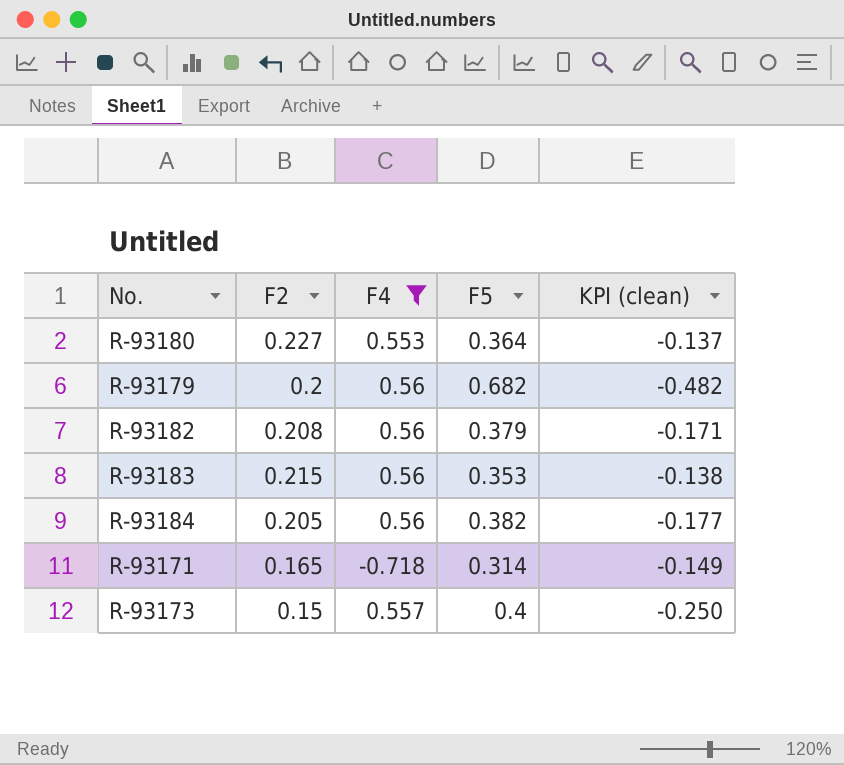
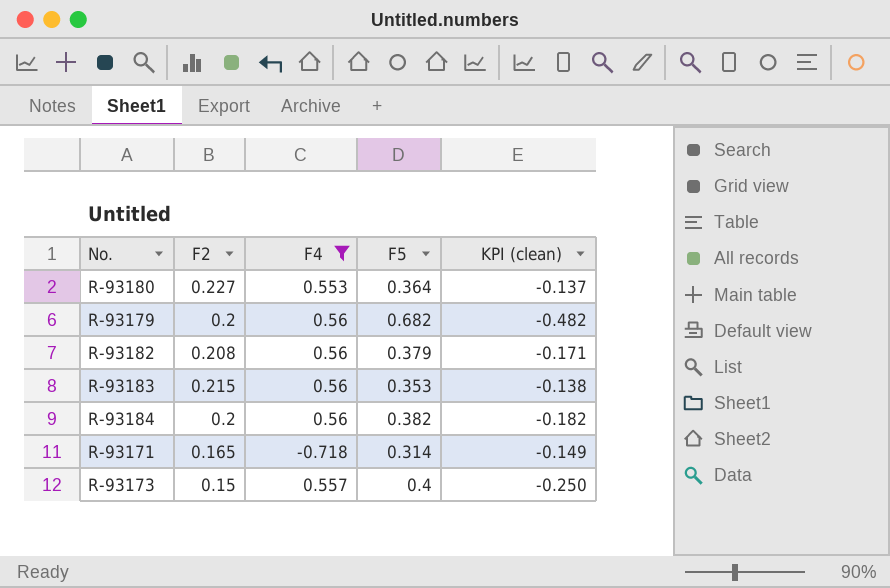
R-93184 | F2: 0.205 -> 0.2
R-93184 | KPI (clean): -0.177 -> -0.182

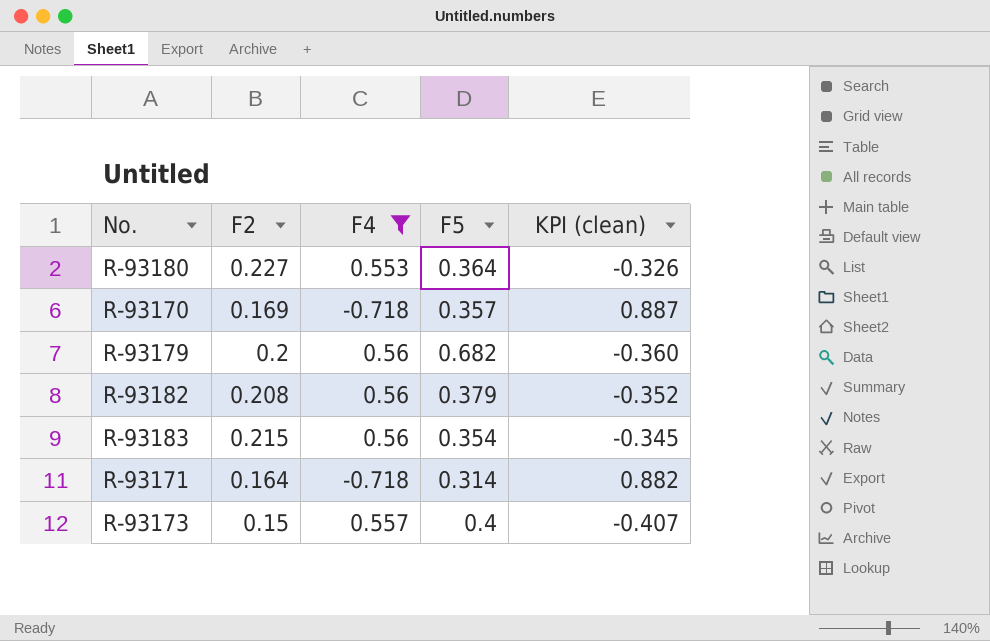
column KPI (clean) | formula: [F2] - [F5] -> [F2] - [F4]
row R-93184: 0.2 | 0.56 | 0.382 | -0.182 -> none
row R-93170: none -> 0.169 | -0.718 | 0.357 | 0.887
R-93183 | F5: 0.353 -> 0.354
R-93171 | F2: 0.165 -> 0.164

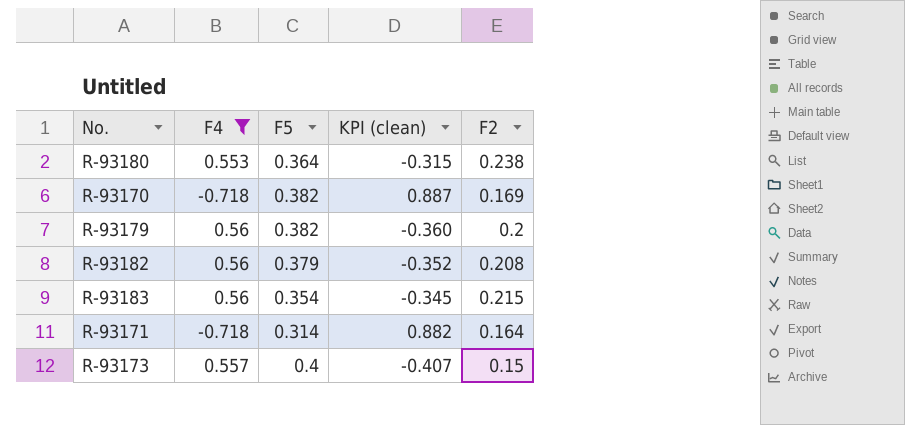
column F2 | position: 2 -> 5
R-93180 | KPI (clean): -0.326 -> -0.315
R-93180 | F2: 0.227 -> 0.238
R-93170 | F5: 0.357 -> 0.382
R-93179 | F5: 0.682 -> 0.382

